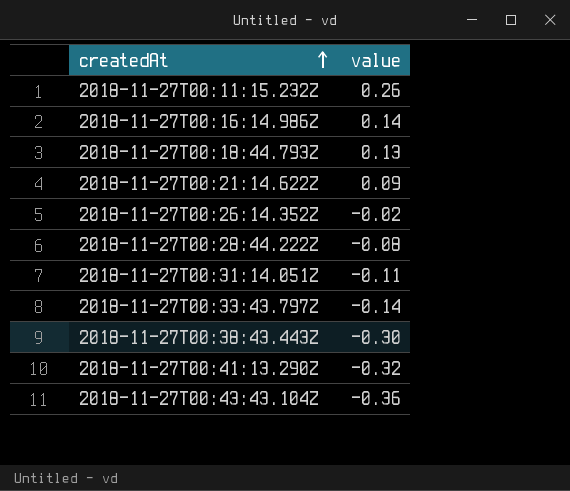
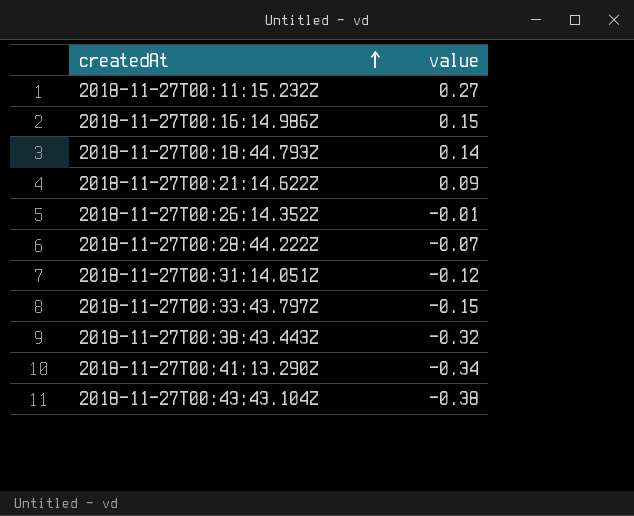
2018-11-27T00:11:15.232Z | value: 0.26 -> 0.27
2018-11-27T00:16:14.986Z | value: 0.14 -> 0.15
2018-11-27T00:18:44.793Z | value: 0.13 -> 0.14
2018-11-27T00:26:14.352Z | value: -0.02 -> -0.01
2018-11-27T00:28:44.222Z | value: -0.08 -> -0.07
2018-11-27T00:31:14.051Z | value: -0.11 -> -0.12
2018-11-27T00:33:43.797Z | value: -0.14 -> -0.15
2018-11-27T00:38:43.443Z | value: -0.30 -> -0.32
2018-11-27T00:41:13.290Z | value: -0.32 -> -0.34
2018-11-27T00:43:43.104Z | value: -0.36 -> -0.38

